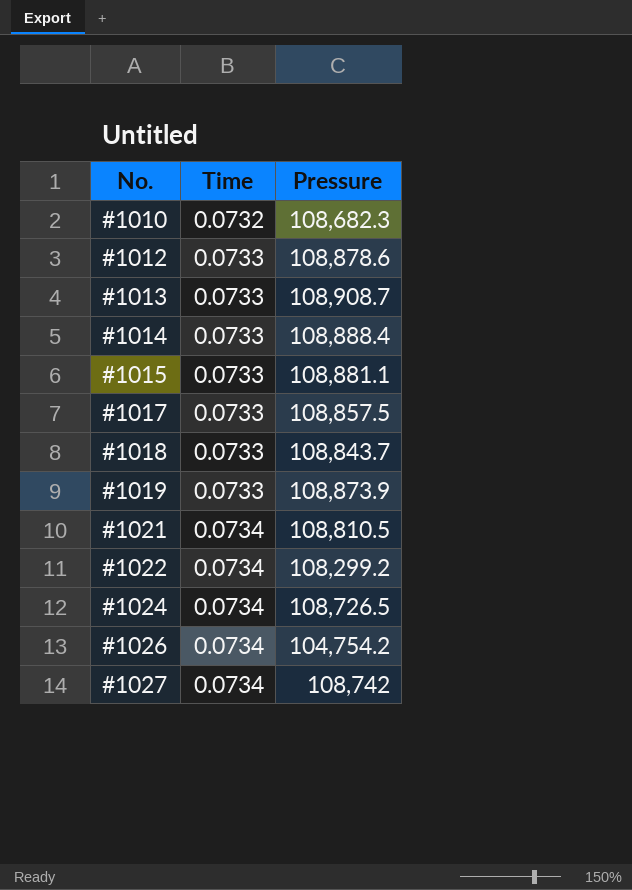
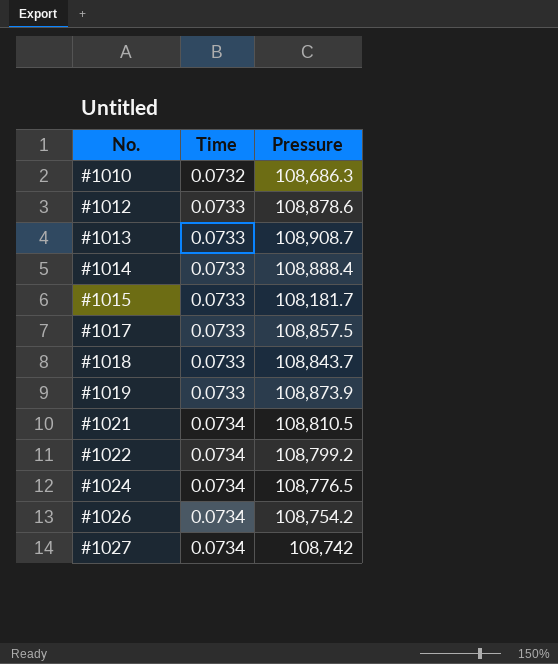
#1010 | Pressure: 108,682.3 -> 108,686.3
#1015 | Pressure: 108,881.1 -> 108,181.7
#1022 | Pressure: 108,299.2 -> 108,799.2
#1024 | Pressure: 108,726.5 -> 108,776.5
#1026 | Pressure: 104,754.2 -> 108,754.2

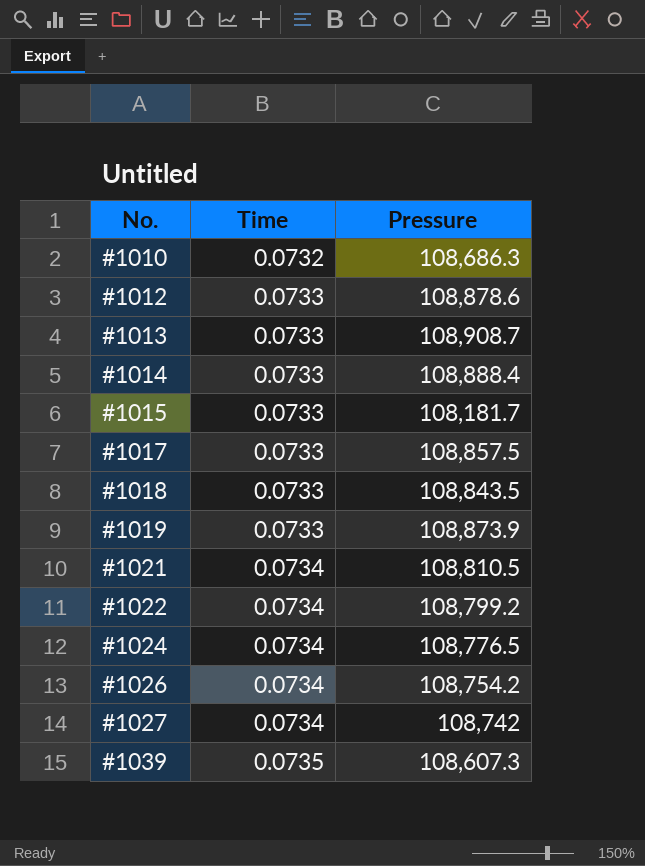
#1018 | Pressure: 108,843.7 -> 108,843.5
row #1039: none -> 0.0735 | 108,607.3

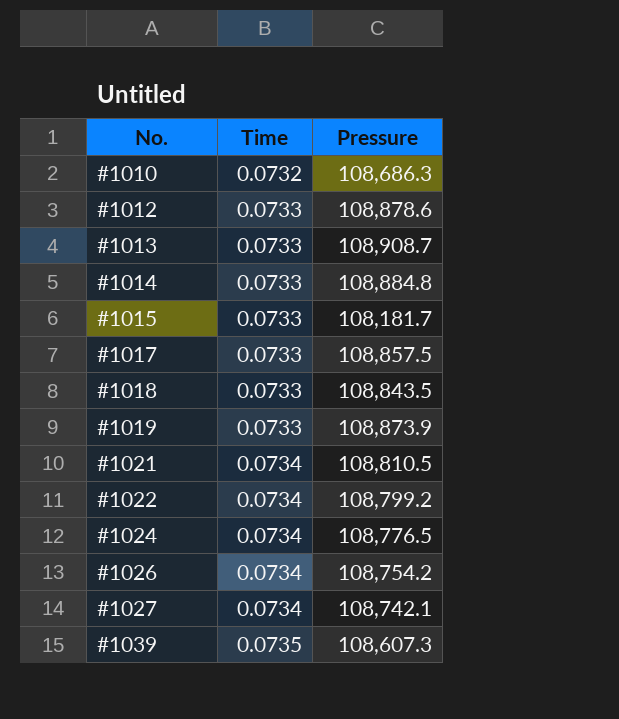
#1014 | Pressure: 108,888.4 -> 108,884.8
#1027 | Pressure: 108,742 -> 108,742.1

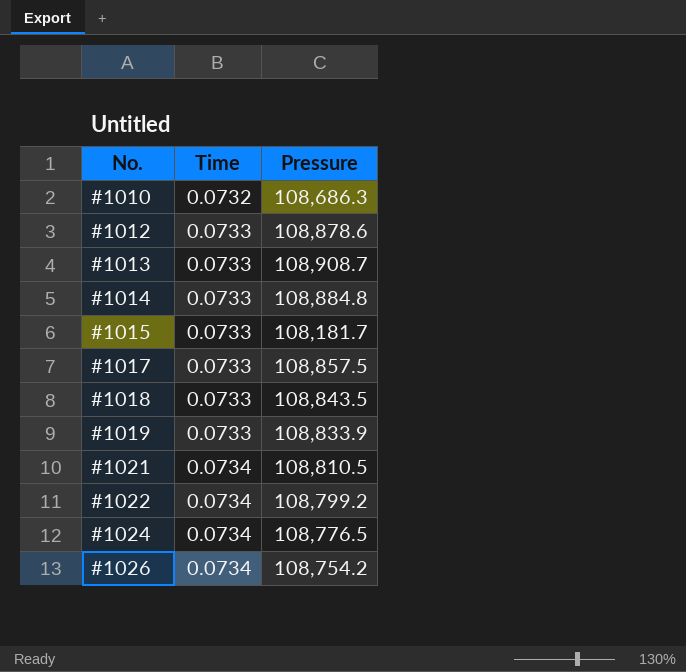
row #1027: 0.0734 | 108,742.1 -> none
row #1039: 0.0735 | 108,607.3 -> none
#1019 | Pressure: 108,873.9 -> 108,833.9

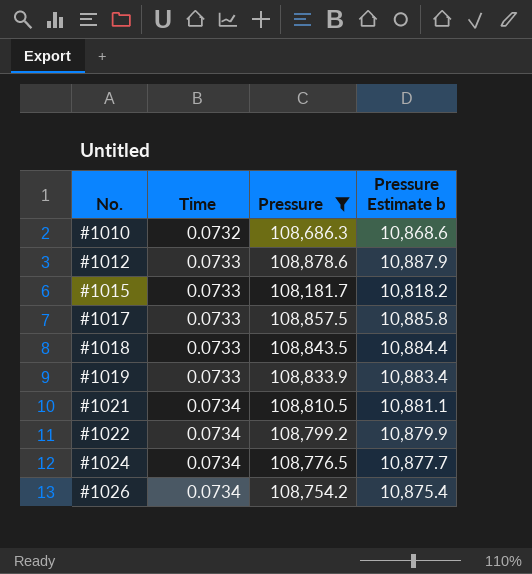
filter: none -> Pressure <= 108,878.6
column Pressure Estimate b | formula: none -> [Pressure] * 0.1

